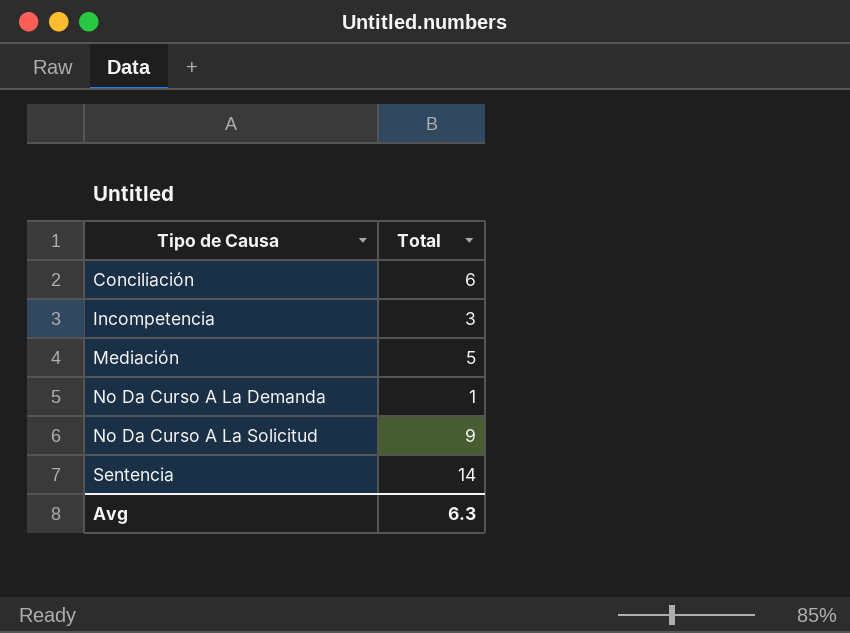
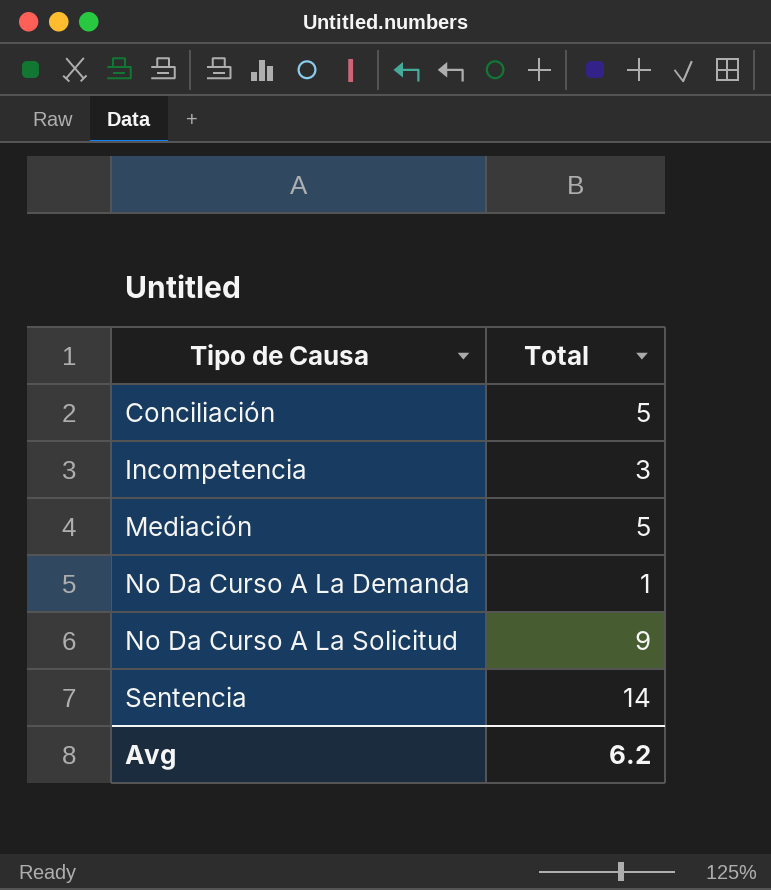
Conciliación | Total: 6 -> 5
Avg | Total: 6.3 -> 6.2

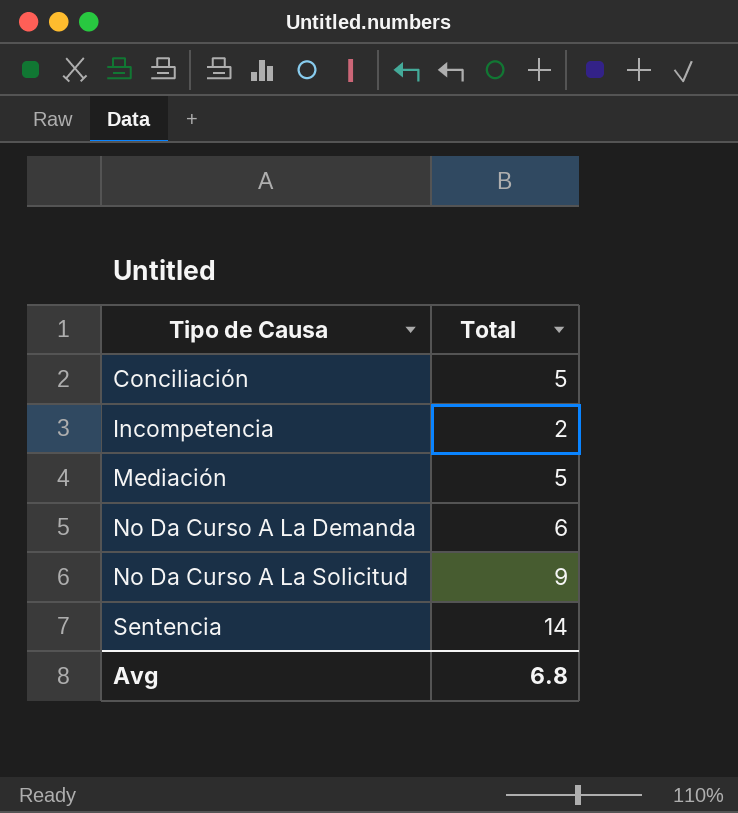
Incompetencia | Total: 3 -> 2
No Da Curso A La Demanda | Total: 1 -> 6
Avg | Total: 6.2 -> 6.8

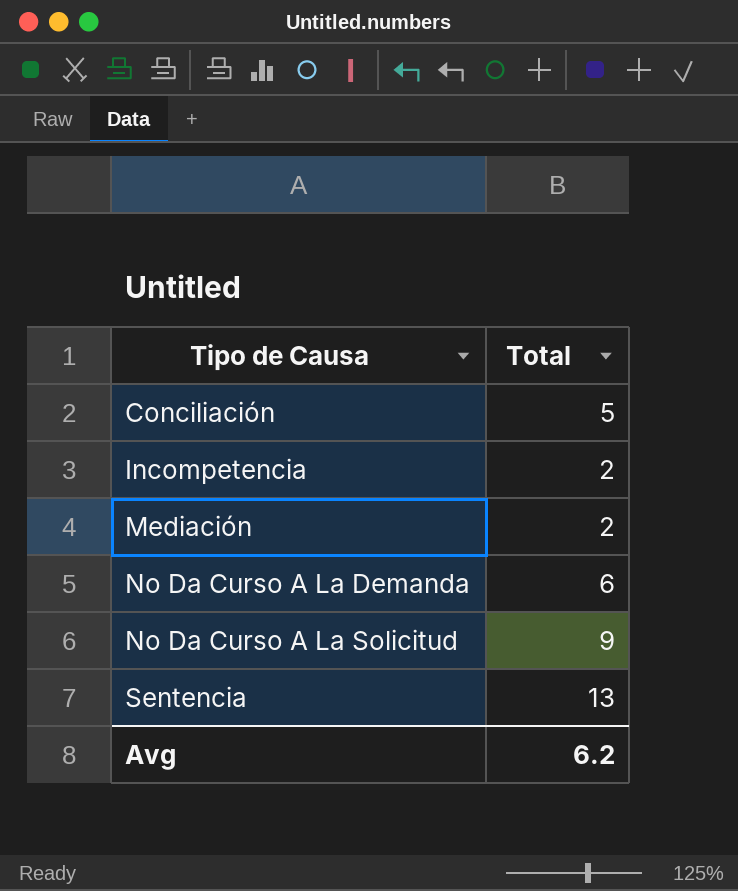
Mediación | Total: 5 -> 2
Sentencia | Total: 14 -> 13
Avg | Total: 6.8 -> 6.2

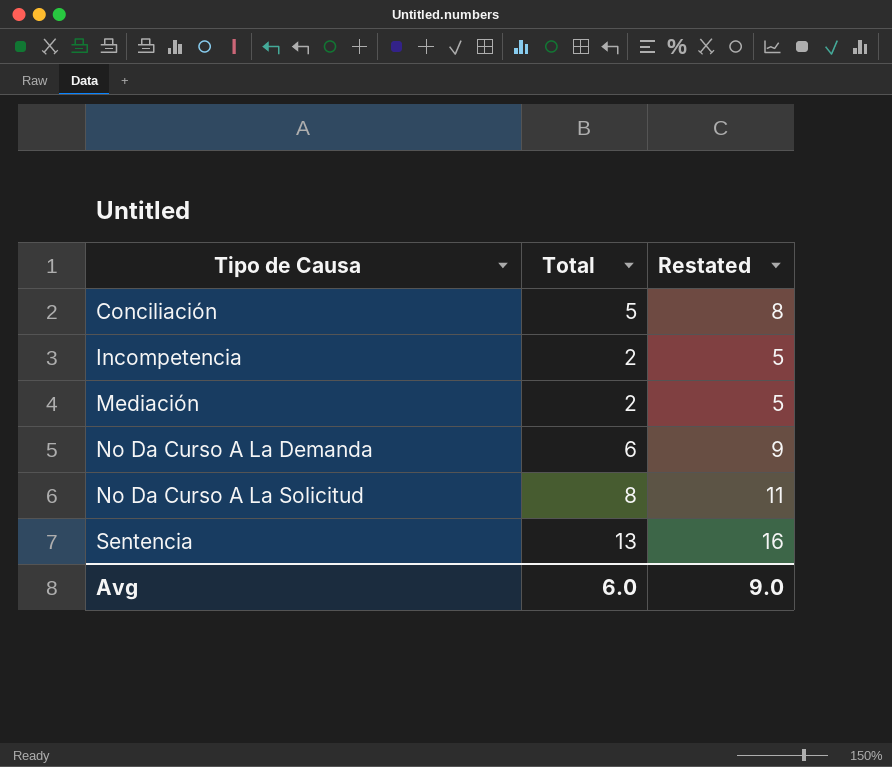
column Restated | formula: none -> [Total] + 3
No Da Curso A La Solicitud | Total: 9 -> 8
Avg | Total: 6.2 -> 6.0

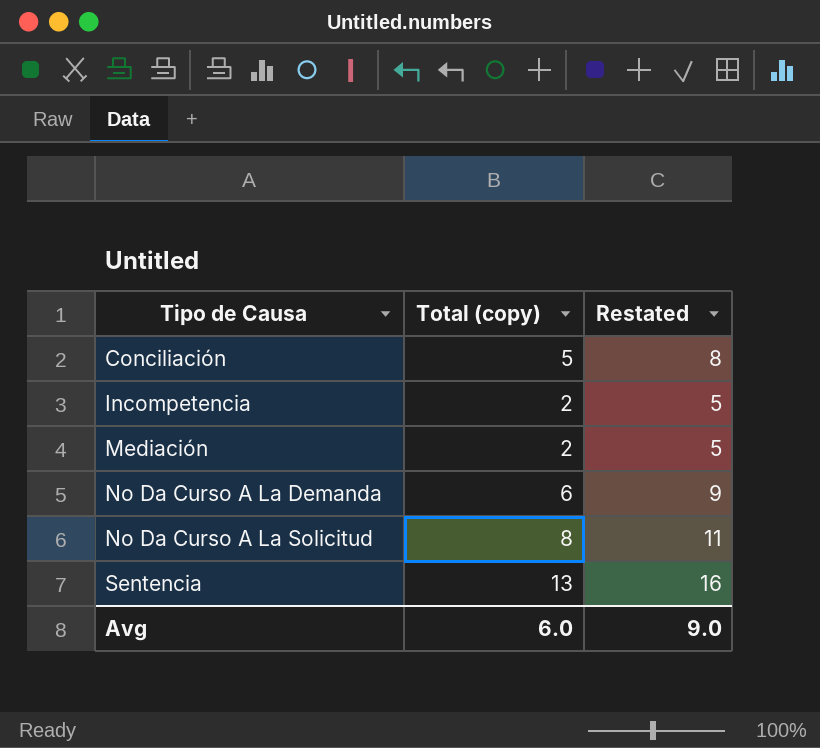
column name: Total -> Total (copy)

